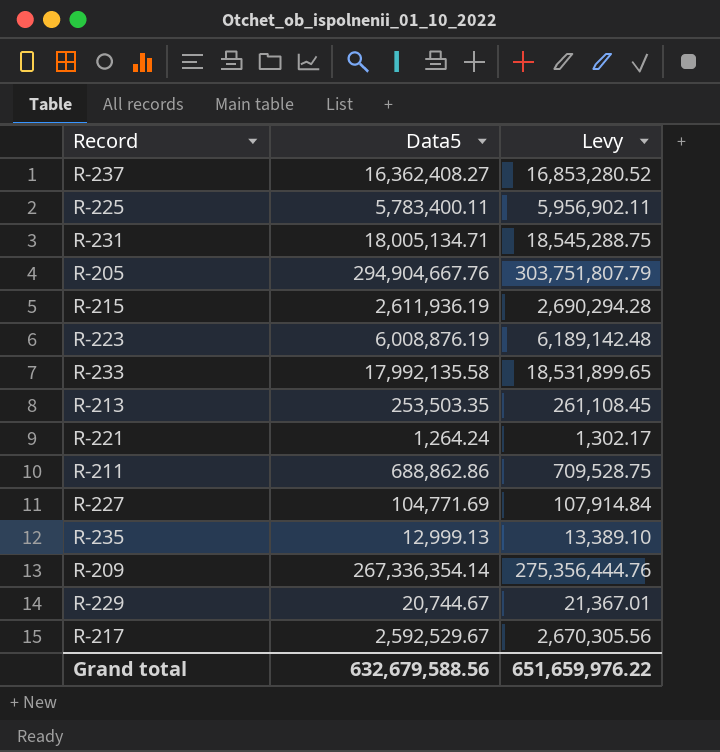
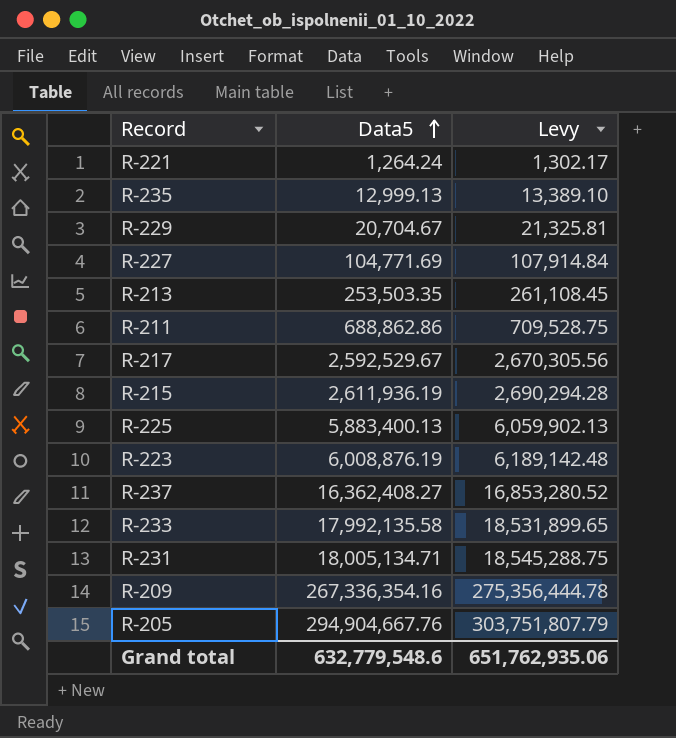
row order: none -> Data5 ascending
R-229 | Data5: 20,744.67 -> 20,704.67
R-229 | Levy: 21,367.01 -> 21,325.81
R-225 | Data5: 5,783,400.11 -> 5,883,400.13
R-225 | Levy: 5,956,902.11 -> 6,059,902.13
R-209 | Data5: 267,336,354.14 -> 267,336,354.16
R-209 | Levy: 275,356,444.76 -> 275,356,444.78
Grand total | Data5: 632,679,588.56 -> 632,779,548.6
Grand total | Levy: 651,659,976.22 -> 651,762,935.06

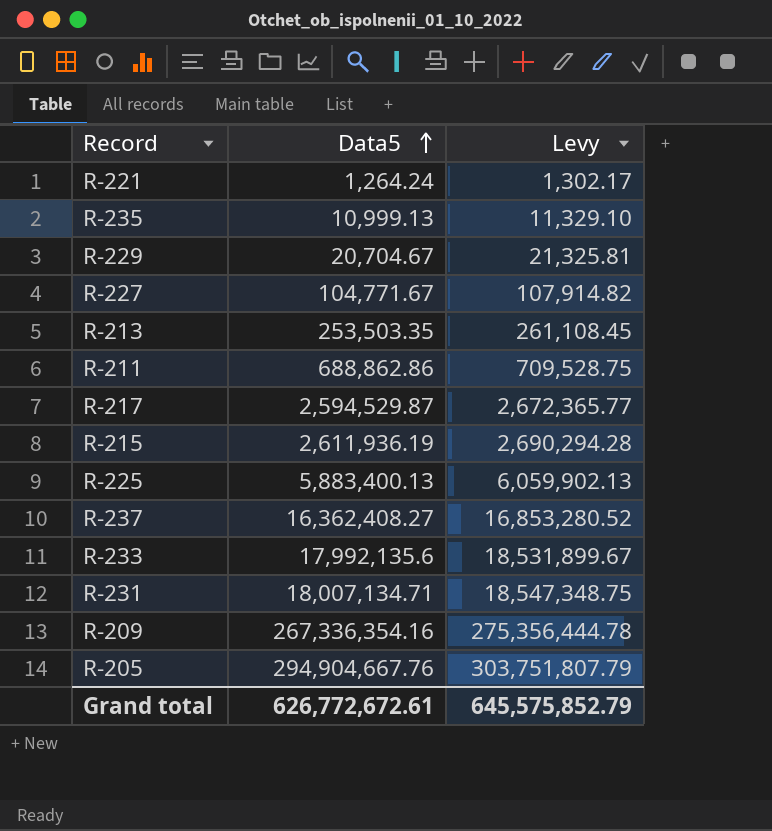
row R-223: 6,008,876.19 | 6,189,142.48 -> none
R-235 | Data5: 12,999.13 -> 10,999.13
R-235 | Levy: 13,389.10 -> 11,329.10
R-227 | Data5: 104,771.69 -> 104,771.67
R-227 | Levy: 107,914.84 -> 107,914.82
R-217 | Data5: 2,592,529.67 -> 2,594,529.87
R-217 | Levy: 2,670,305.56 -> 2,672,365.77
R-233 | Data5: 17,992,135.58 -> 17,992,135.6
R-233 | Levy: 18,531,899.65 -> 18,531,899.67
R-231 | Data5: 18,005,134.71 -> 18,007,134.71
R-231 | Levy: 18,545,288.75 -> 18,547,348.75
Grand total | Data5: 632,779,548.6 -> 626,772,672.61
Grand total | Levy: 651,762,935.06 -> 645,575,852.79

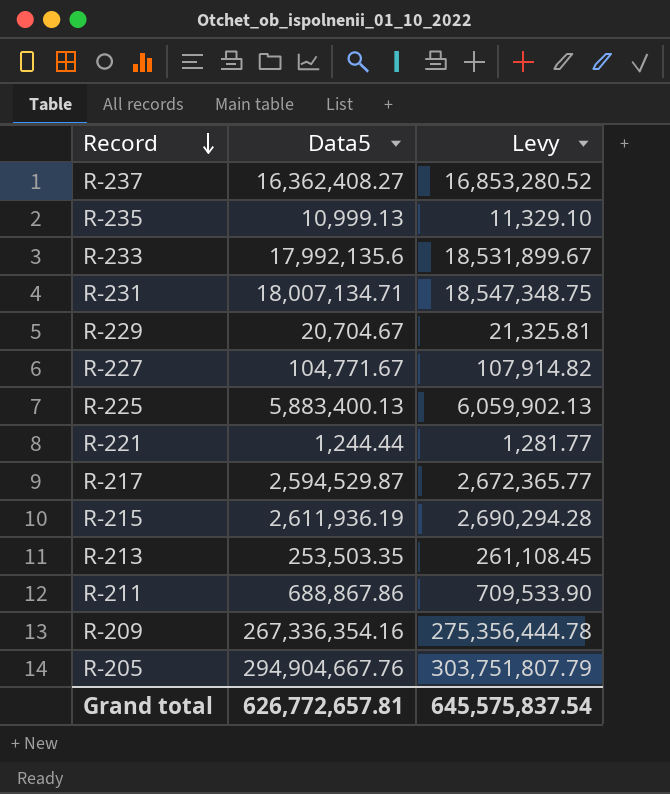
row order: Data5 ascending -> Record descending
R-221 | Data5: 1,264.24 -> 1,244.44
R-221 | Levy: 1,302.17 -> 1,281.77
R-211 | Data5: 688,862.86 -> 688,867.86
R-211 | Levy: 709,528.75 -> 709,533.90
Grand total | Data5: 626,772,672.61 -> 626,772,657.81
Grand total | Levy: 645,575,852.79 -> 645,575,837.54

